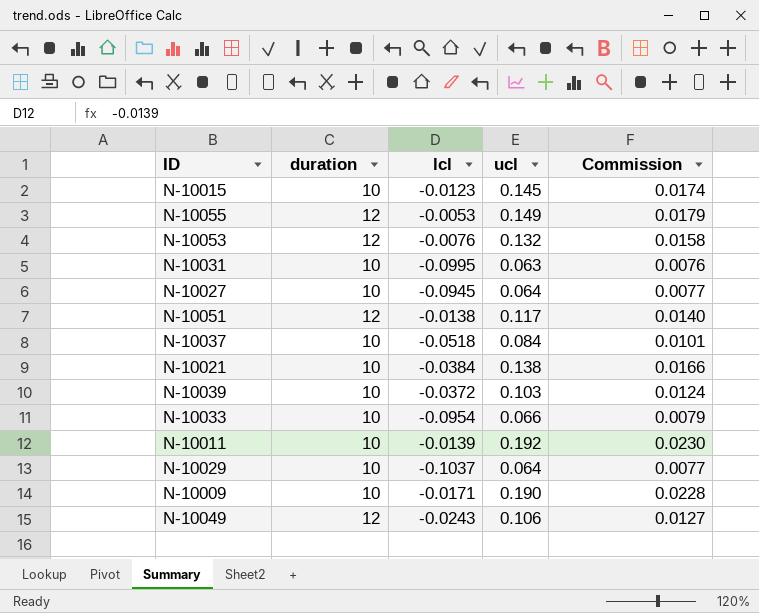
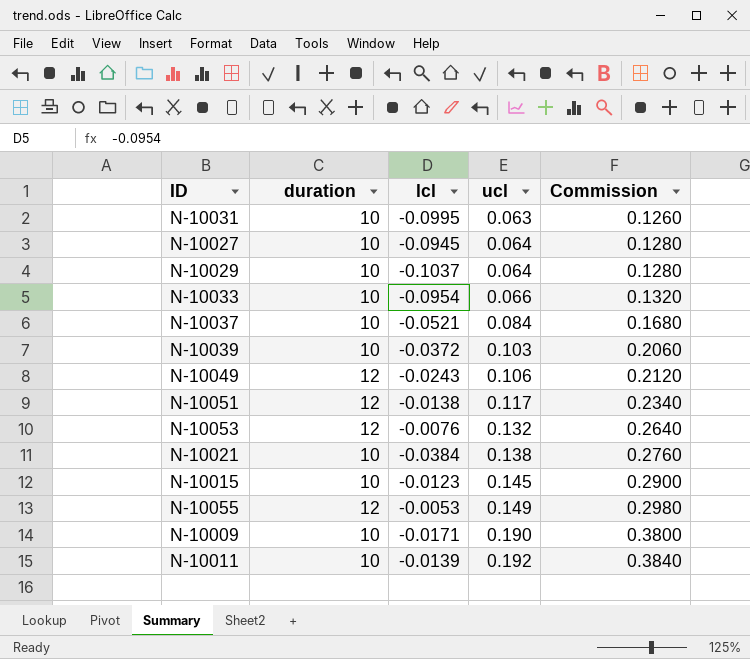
row order: none -> ucl ascending
column Commission | formula: [ucl] * 0.12 -> [ucl] * 2
N-10037 | lcl: -0.0518 -> -0.0521

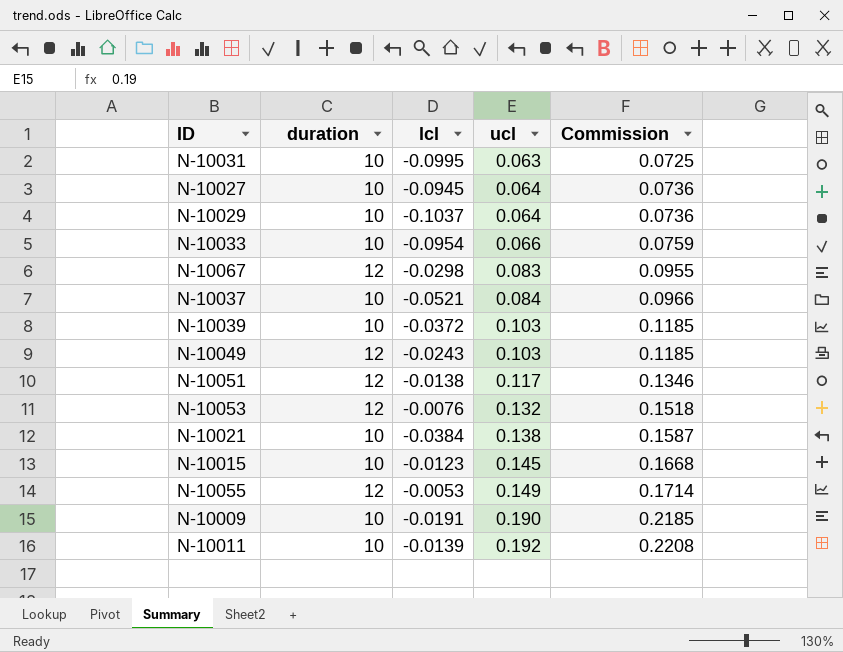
column Commission | formula: [ucl] * 2 -> [ucl] * 1.15
row N-10067: none -> 12 | -0.0298 | 0.083 | 0.0955
N-10049 | ucl: 0.106 -> 0.103
N-10009 | lcl: -0.0171 -> -0.0191

